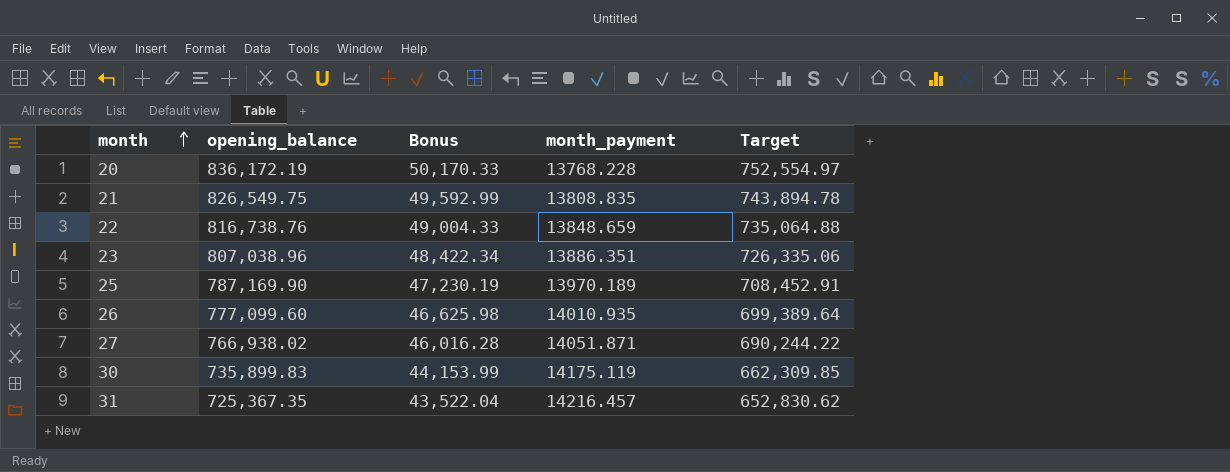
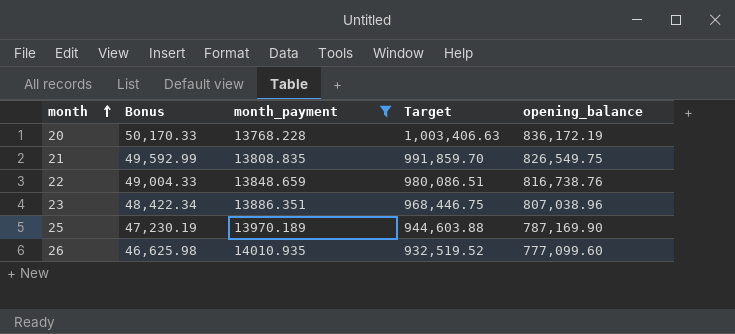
filter: none -> month_payment <= 14010.935
column Target | formula: [opening_balance] * 0.9 -> [opening_balance] * 1.2
column opening_balance | position: 2 -> 5

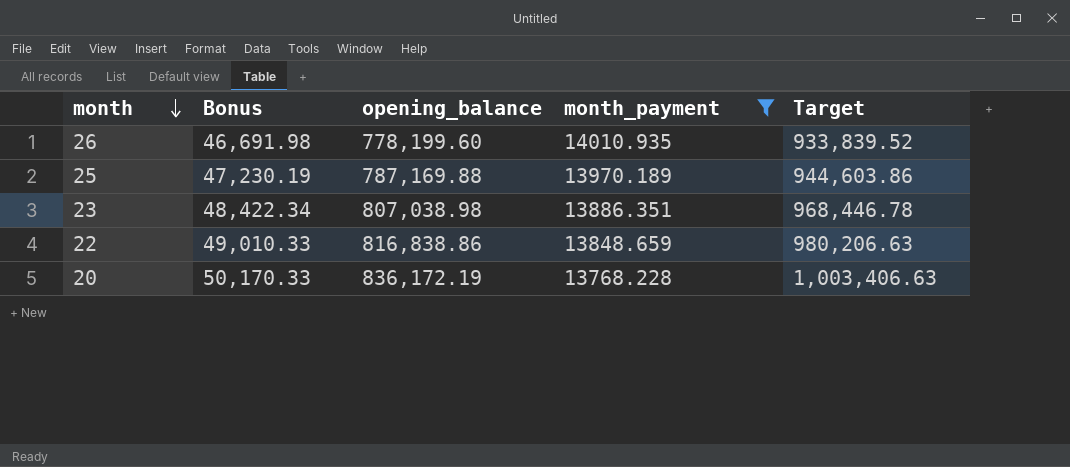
row order: month ascending -> month descending
column opening_balance | position: 5 -> 3
row 21: 49,592.99 | 13808.835 | 991,859.70 | 826,549.75 -> none
26 | Bonus: 46,625.98 -> 46,691.98
26 | opening_balance: 777,099.60 -> 778,199.60
26 | Target: 932,519.52 -> 933,839.52
25 | opening_balance: 787,169.90 -> 787,169.88
25 | Target: 944,603.88 -> 944,603.86
23 | opening_balance: 807,038.96 -> 807,038.98
23 | Target: 968,446.75 -> 968,446.78
22 | Bonus: 49,004.33 -> 49,010.33
22 | opening_balance: 816,738.76 -> 816,838.86
22 | Target: 980,086.51 -> 980,206.63

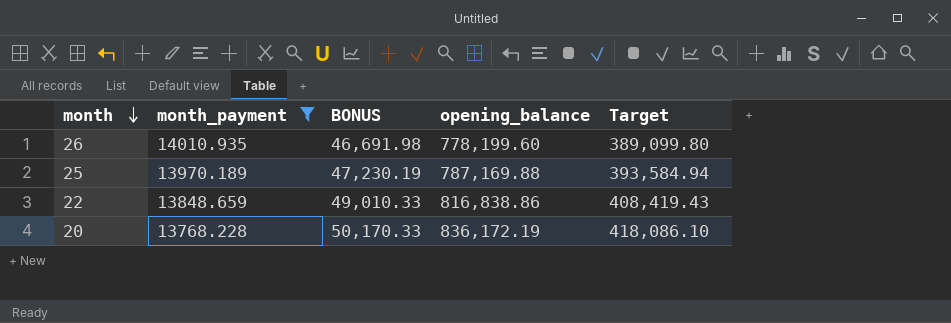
column month_payment | position: 4 -> 2
column name: Bonus -> BONUS
column Target | formula: [opening_balance] * 1.2 -> [opening_balance] * 0.5
row 23: 48,422.34 | 807,038.98 | 13886.351 | 968,446.78 -> none

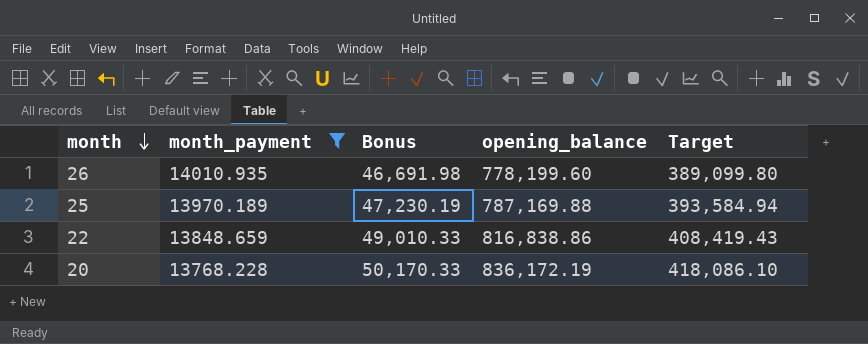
column name: BONUS -> Bonus

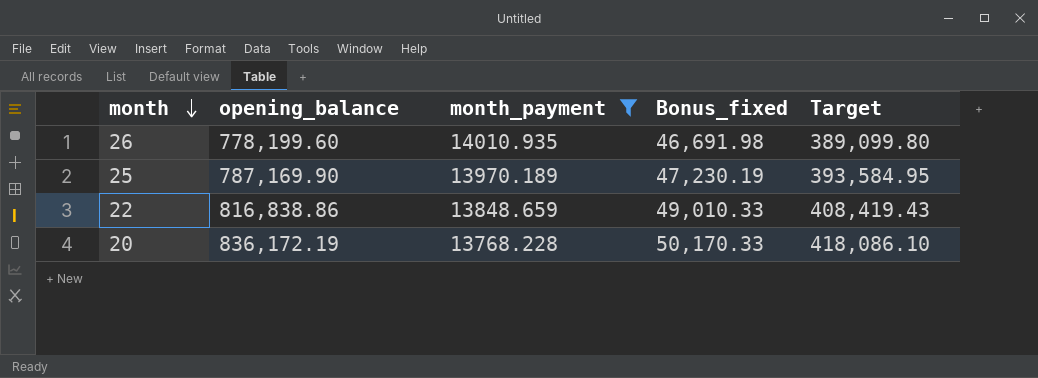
column opening_balance | position: 4 -> 2
column name: Bonus -> Bonus_fixed
25 | opening_balance: 787,169.88 -> 787,169.90
25 | Target: 393,584.94 -> 393,584.95

